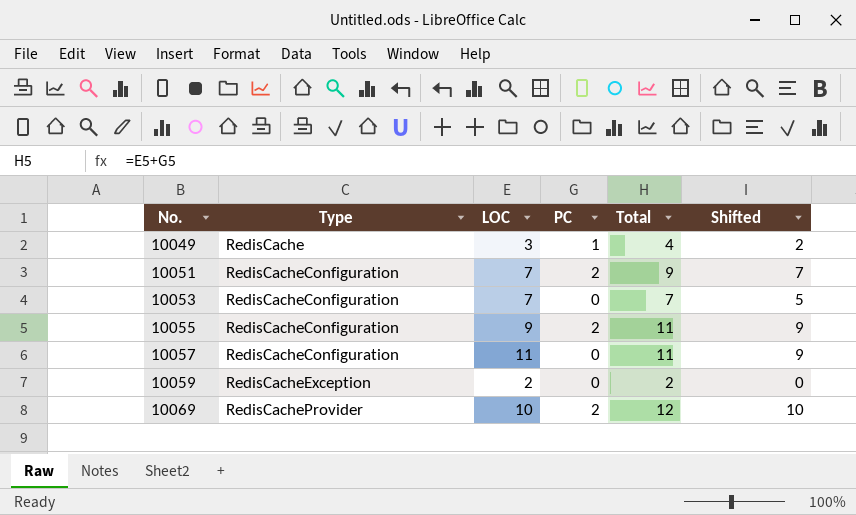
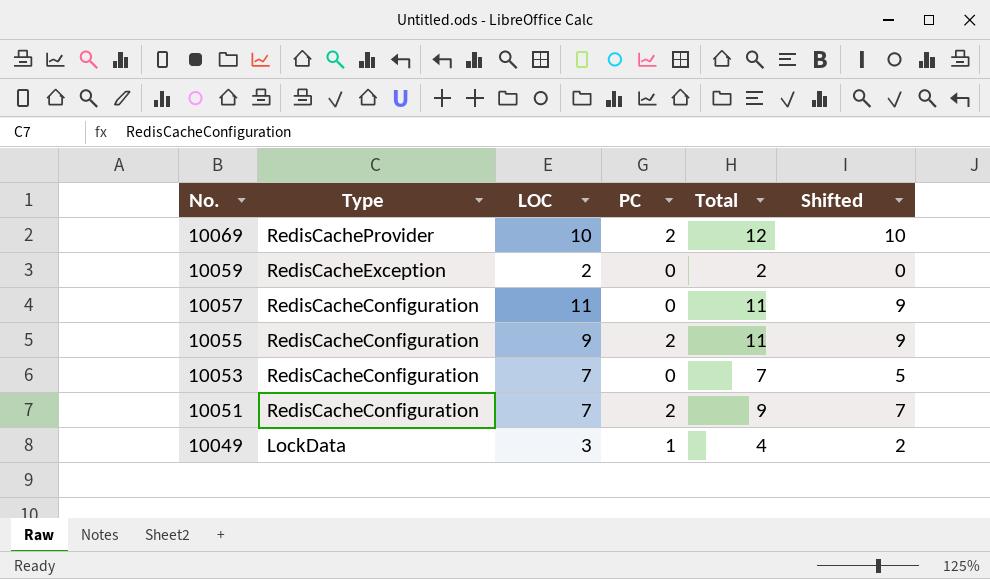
row order: No. ascending -> No. descending
10049 | Type: RedisCache -> LockData

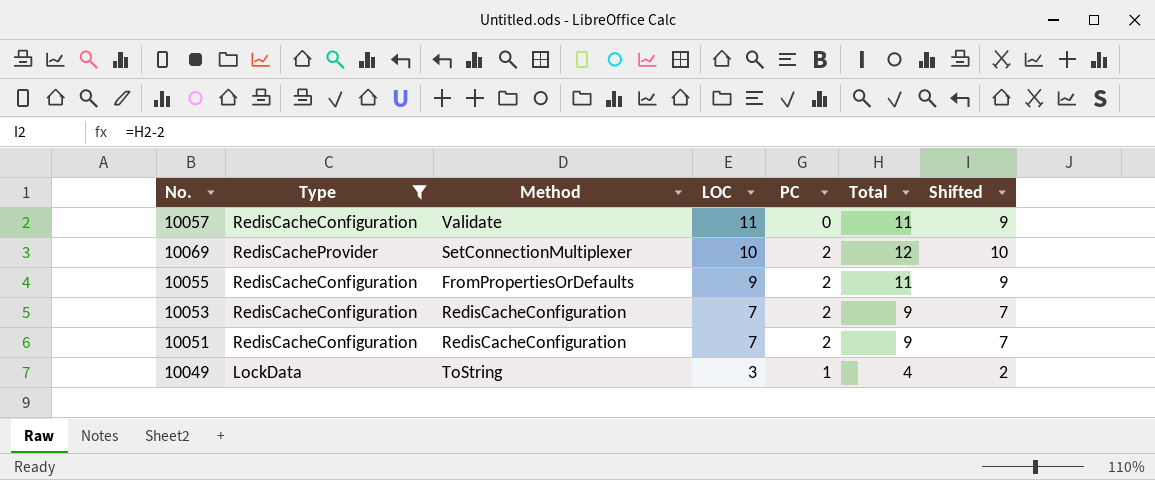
filter: none -> Type != RedisCacheException
row order: No. descending -> LOC descending
column Method | position: none -> 3
10053 | PC: 0 -> 2
10053 | Total: 7 -> 9
10053 | Shifted: 5 -> 7

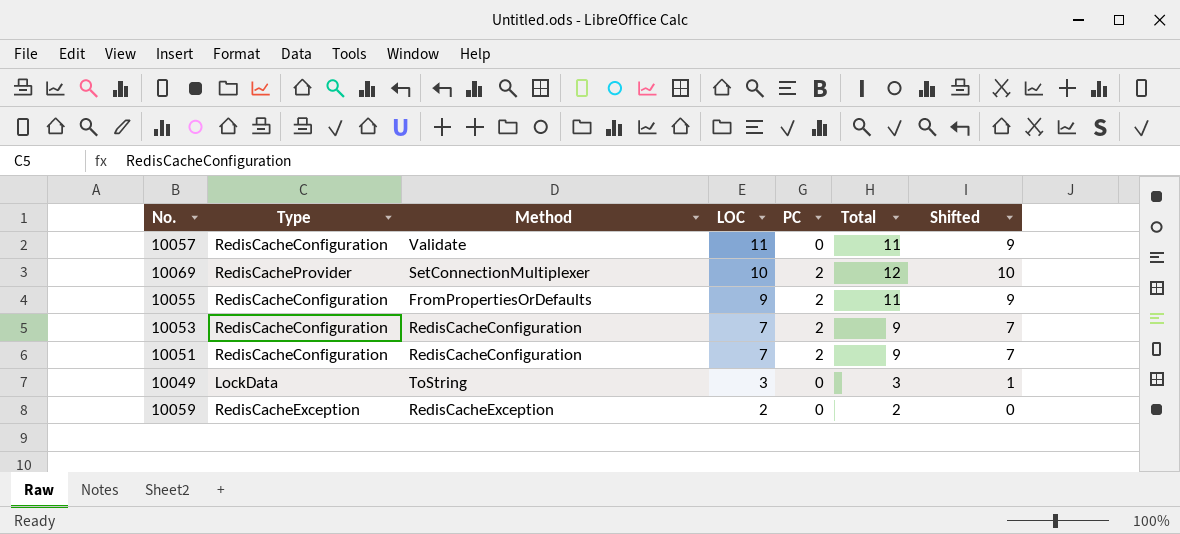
filter: Type != RedisCacheException -> none
10049 | PC: 1 -> 0
10049 | Total: 4 -> 3
10049 | Shifted: 2 -> 1

